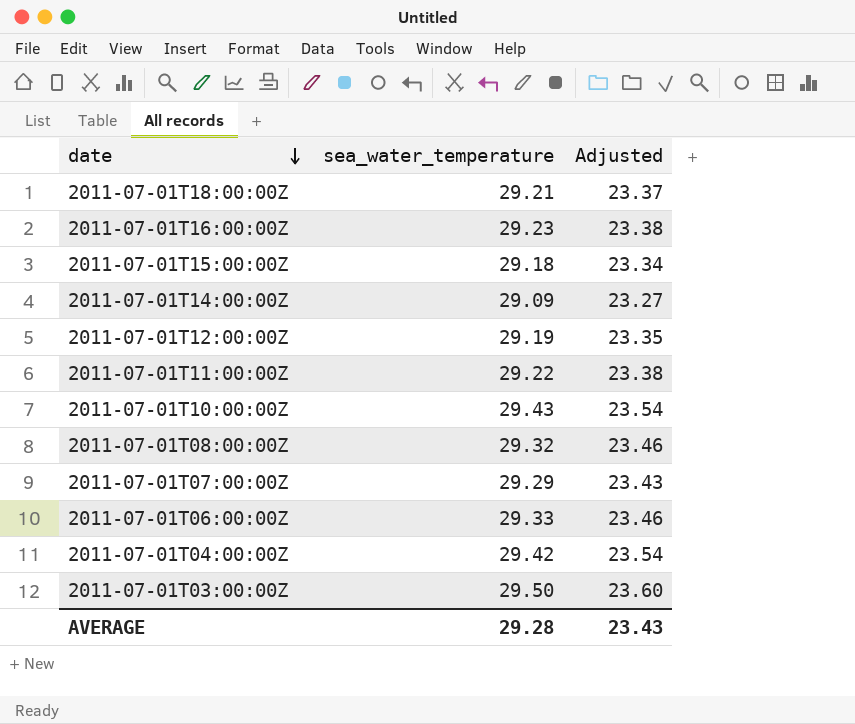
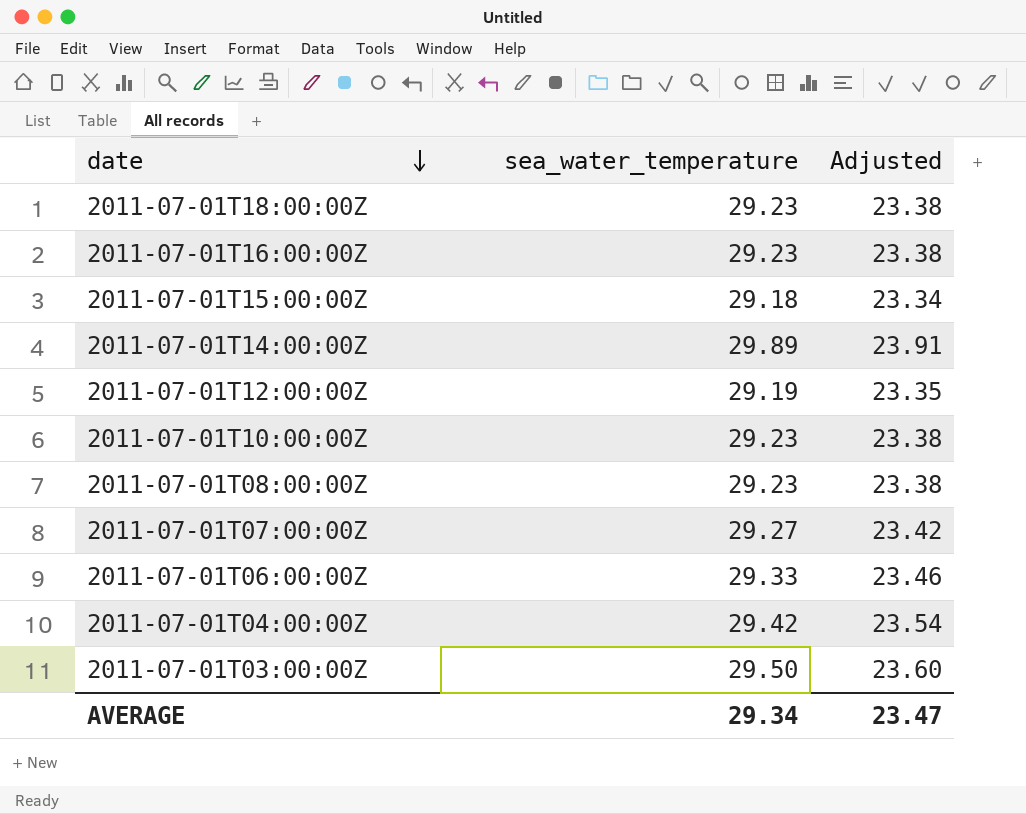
row 2011-07-01T11:00:00Z: 29.22 | 23.38 -> none
2011-07-01T18:00:00Z | sea_water_temperature: 29.21 -> 29.23
2011-07-01T18:00:00Z | Adjusted: 23.37 -> 23.38
2011-07-01T14:00:00Z | sea_water_temperature: 29.09 -> 29.89
2011-07-01T14:00:00Z | Adjusted: 23.27 -> 23.91
2011-07-01T10:00:00Z | sea_water_temperature: 29.43 -> 29.23
2011-07-01T10:00:00Z | Adjusted: 23.54 -> 23.38
2011-07-01T08:00:00Z | sea_water_temperature: 29.32 -> 29.23
2011-07-01T08:00:00Z | Adjusted: 23.46 -> 23.38
2011-07-01T07:00:00Z | sea_water_temperature: 29.29 -> 29.27
2011-07-01T07:00:00Z | Adjusted: 23.43 -> 23.42
AVERAGE | sea_water_temperature: 29.28 -> 29.34
AVERAGE | Adjusted: 23.43 -> 23.47

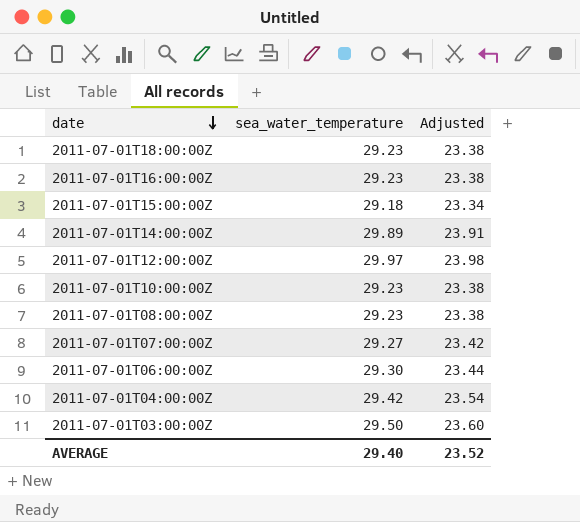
2011-07-01T12:00:00Z | sea_water_temperature: 29.19 -> 29.97
2011-07-01T12:00:00Z | Adjusted: 23.35 -> 23.98
2011-07-01T06:00:00Z | sea_water_temperature: 29.33 -> 29.30
2011-07-01T06:00:00Z | Adjusted: 23.46 -> 23.44
AVERAGE | sea_water_temperature: 29.34 -> 29.40
AVERAGE | Adjusted: 23.47 -> 23.52

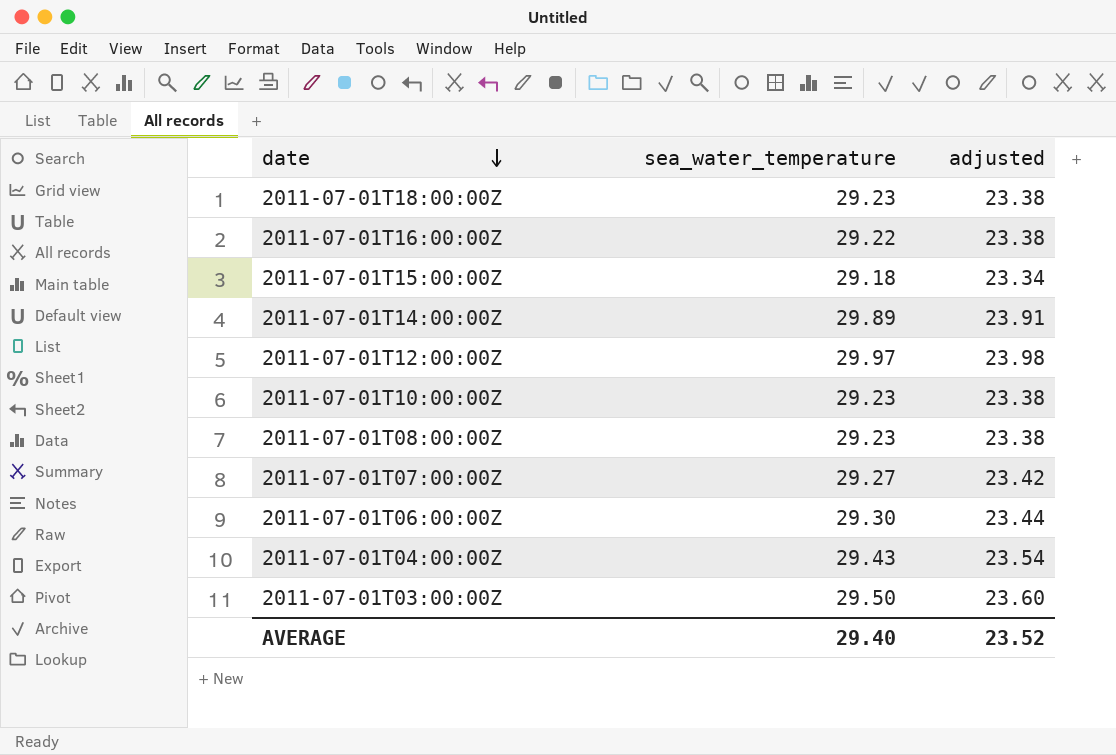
column name: Adjusted -> adjusted
2011-07-01T16:00:00Z | sea_water_temperature: 29.23 -> 29.22
2011-07-01T04:00:00Z | sea_water_temperature: 29.42 -> 29.43

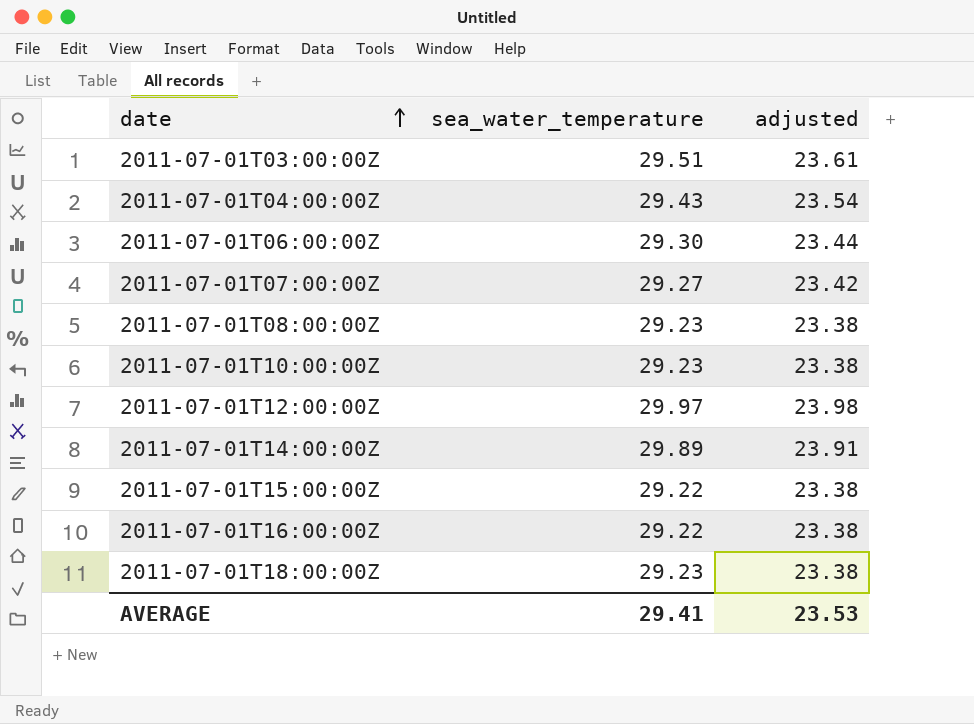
row order: date descending -> date ascending
2011-07-01T03:00:00Z | sea_water_temperature: 29.50 -> 29.51
2011-07-01T03:00:00Z | adjusted: 23.60 -> 23.61
2011-07-01T15:00:00Z | sea_water_temperature: 29.18 -> 29.22
2011-07-01T15:00:00Z | adjusted: 23.34 -> 23.38
AVERAGE | sea_water_temperature: 29.40 -> 29.41
AVERAGE | adjusted: 23.52 -> 23.53

